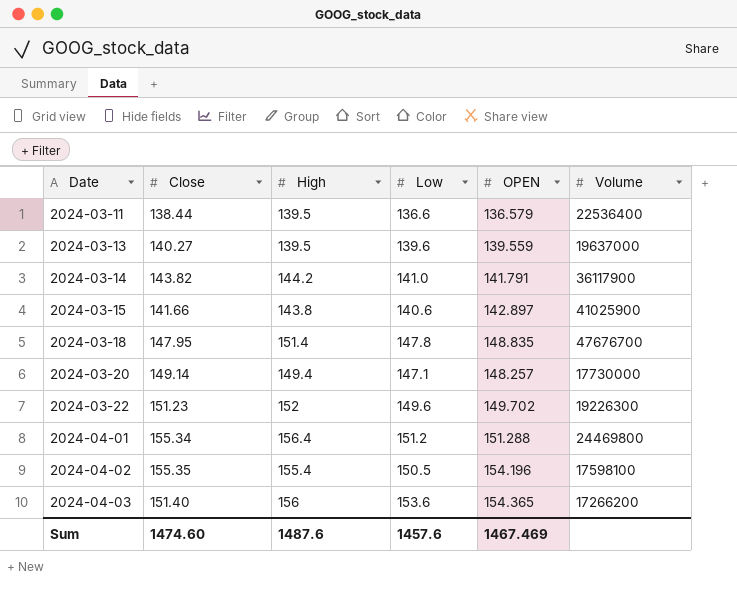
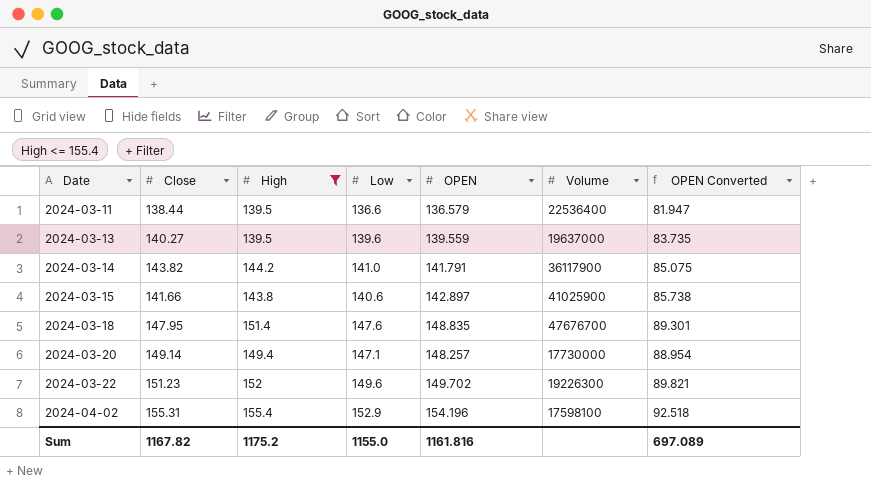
filter: none -> High <= 155.4
column OPEN Converted | formula: none -> [OPEN] * 0.6
2024-03-18 | Low: 147.8 -> 147.6
2024-04-02 | Close: 155.35 -> 155.31
2024-04-02 | Low: 150.5 -> 152.9
Sum | Close: 1474.60 -> 1167.82
Sum | High: 1487.6 -> 1175.2
Sum | Low: 1457.6 -> 1155.0
Sum | OPEN: 1467.469 -> 1161.816

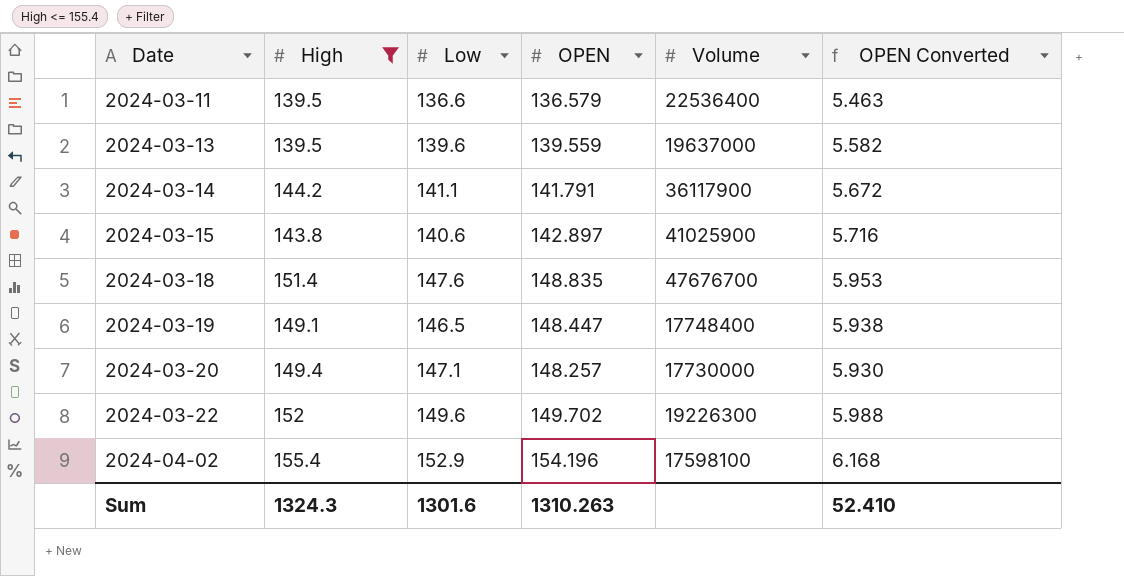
column Close | position: 2 -> none
column OPEN Converted | formula: [OPEN] * 0.6 -> [OPEN] * 0.04
2024-03-14 | Low: 141.0 -> 141.1
row 2024-03-19: none -> 149.1 | 146.5 | 148.447 | 17748400 | 5.938
Sum | High: 1175.2 -> 1324.3
Sum | Low: 1155.0 -> 1301.6
Sum | OPEN: 1161.816 -> 1310.263
Sum | OPEN Converted: 697.089 -> 52.410

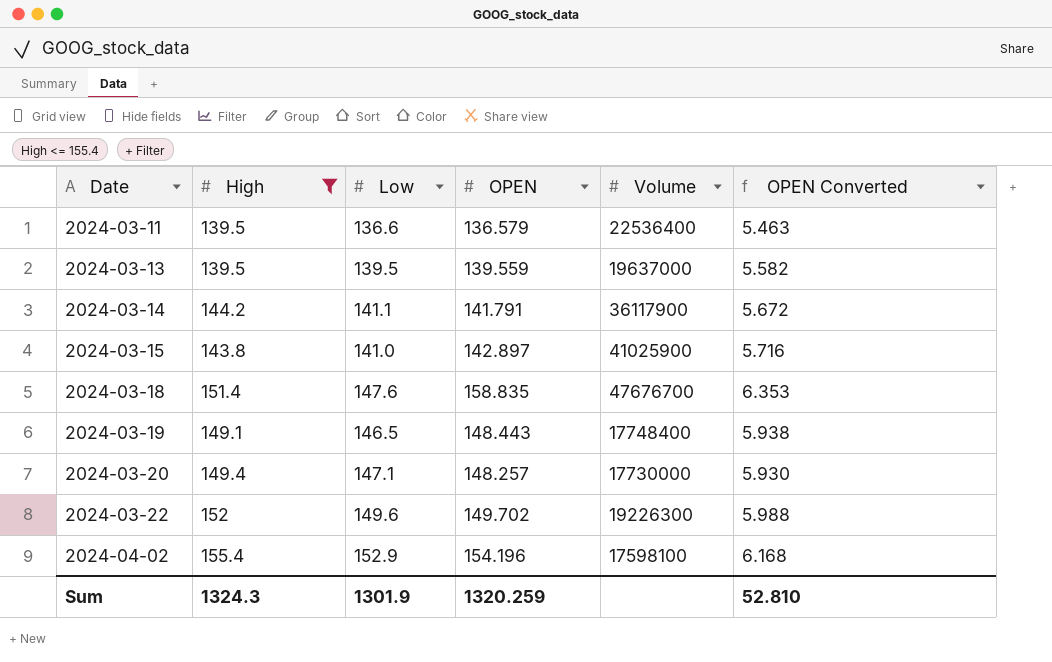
2024-03-13 | Low: 139.6 -> 139.5
2024-03-15 | Low: 140.6 -> 141.0
2024-03-18 | OPEN: 148.835 -> 158.835
2024-03-18 | OPEN Converted: 5.953 -> 6.353
2024-03-19 | OPEN: 148.447 -> 148.443
Sum | Low: 1301.6 -> 1301.9
Sum | OPEN: 1310.263 -> 1320.259
Sum | OPEN Converted: 52.410 -> 52.810

